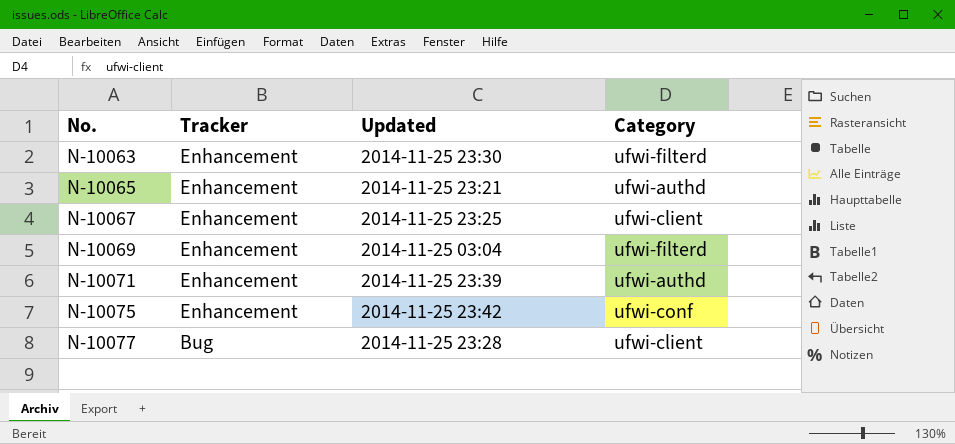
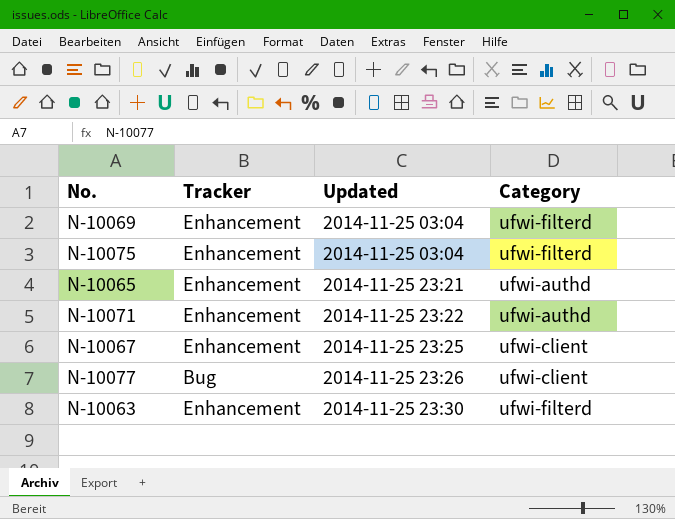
row order: No. ascending -> Updated ascending
N-10075 | Updated: 2014-11-25 23:42 -> 2014-11-25 03:04
N-10075 | Category: ufwi-conf -> ufwi-filterd
N-10071 | Updated: 2014-11-25 23:39 -> 2014-11-25 23:22
N-10077 | Updated: 2014-11-25 23:28 -> 2014-11-25 23:26

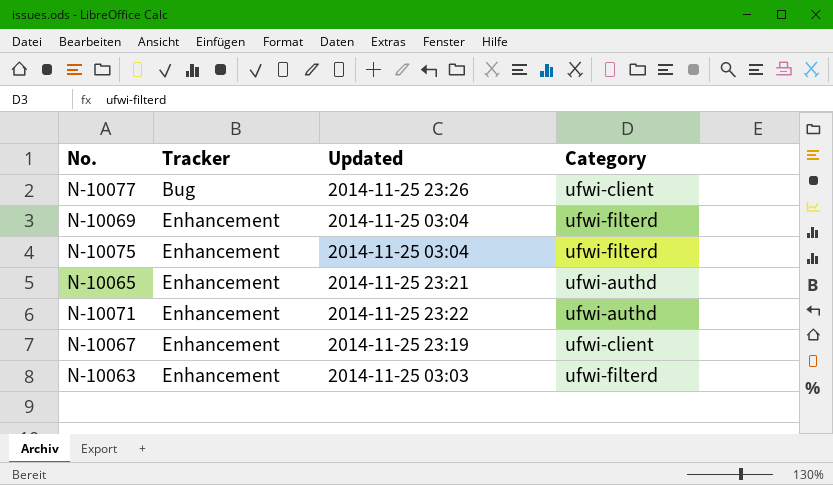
row order: Updated ascending -> Tracker ascending
N-10067 | Updated: 2014-11-25 23:25 -> 2014-11-25 23:19
N-10063 | Updated: 2014-11-25 23:30 -> 2014-11-25 03:03

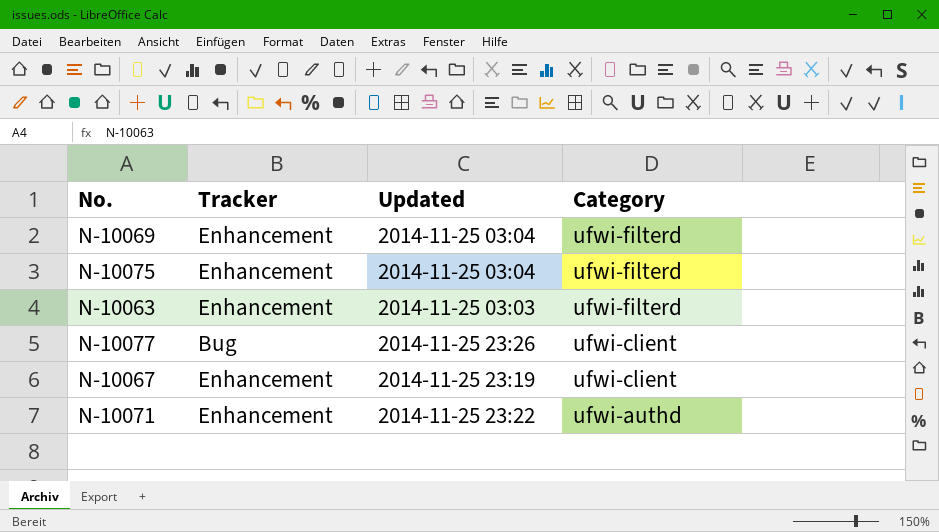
row order: Tracker ascending -> Category descending
row N-10065: Enhancement | 2014-11-25 23:21 | ufwi-authd -> none

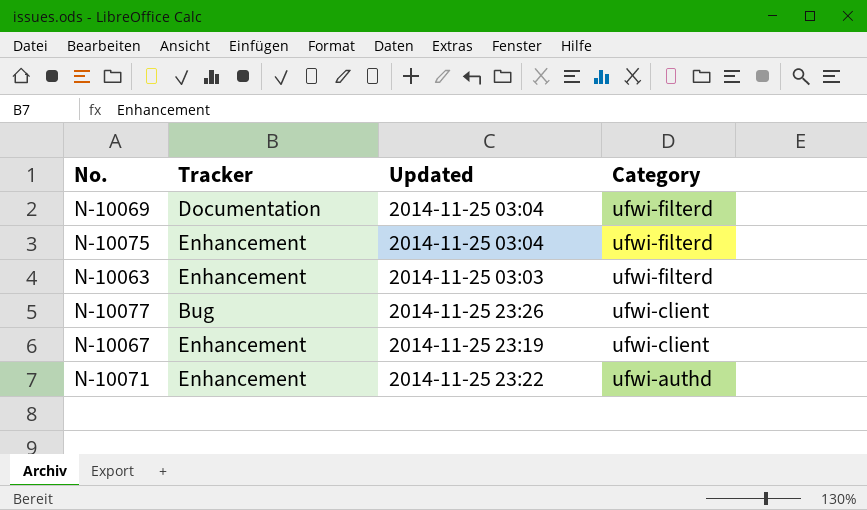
N-10069 | Tracker: Enhancement -> Documentation

